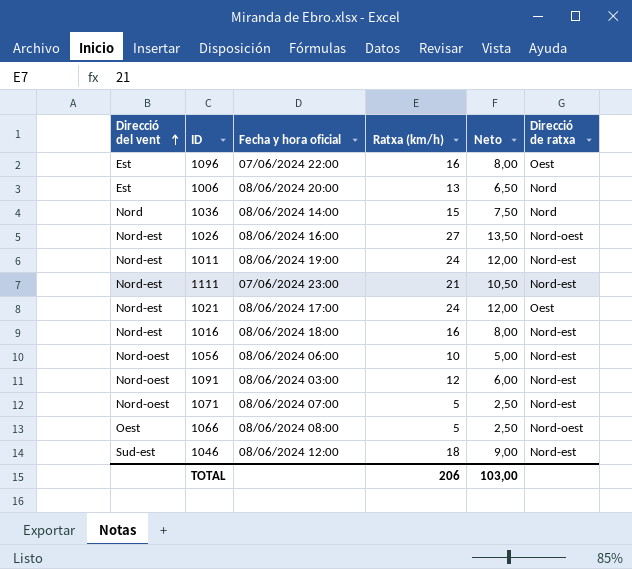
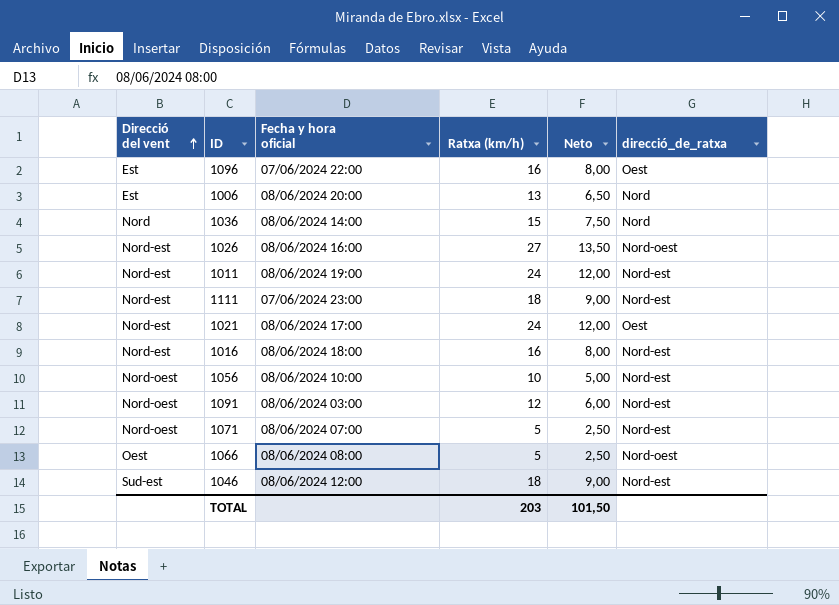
column name: Direcció de ratxa -> direcció_de_ratxa
1111 | Ratxa (km/h): 21 -> 18
1111 | Neto: 10,50 -> 9,00
1056 | Fecha y hora oficial: 08/06/2024 06:00 -> 08/06/2024 10:00
TOTAL | Ratxa (km/h): 206 -> 203
TOTAL | Neto: 103,00 -> 101,50

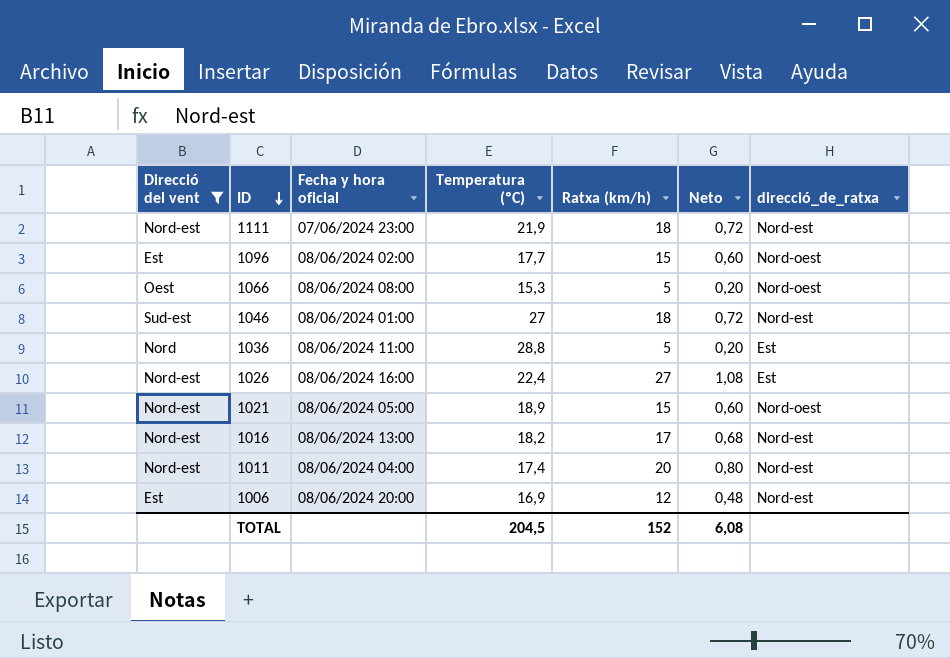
filter: none -> Direcció del vent != Nord-oest
row order: Direcció del vent ascending -> ID descending
column Temperatura (ºC) | position: none -> 4
column Neto | formula: [Ratxa (km/h)] * 0,5 -> [Ratxa (km/h)] * 0,04
1096 | Fecha y hora oficial: 07/06/2024 22:00 -> 08/06/2024 02:00
1096 | Ratxa (km/h): 16 -> 15
1096 | direcció_de_ratxa: Oest -> Nord-oest
1046 | Fecha y hora oficial: 08/06/2024 12:00 -> 08/06/2024 01:00
1036 | Fecha y hora oficial: 08/06/2024 14:00 -> 08/06/2024 11:00
1036 | Ratxa (km/h): 15 -> 5
1036 | direcció_de_ratxa: Nord -> Est
1026 | direcció_de_ratxa: Nord-oest -> Est
1021 | Fecha y hora oficial: 08/06/2024 17:00 -> 08/06/2024 05:00
1021 | Ratxa (km/h): 24 -> 15
1021 | direcció_de_ratxa: Oest -> Nord-oest
1016 | Fecha y hora oficial: 08/06/2024 18:00 -> 08/06/2024 13:00
1016 | Ratxa (km/h): 16 -> 17
1011 | Fecha y hora oficial: 08/06/2024 19:00 -> 08/06/2024 04:00
1011 | Ratxa (km/h): 24 -> 20
1006 | Ratxa (km/h): 13 -> 12
1006 | direcció_de_ratxa: Nord -> Nord-est
TOTAL | Ratxa (km/h): 203 -> 152
TOTAL | Neto: 101,50 -> 6,08

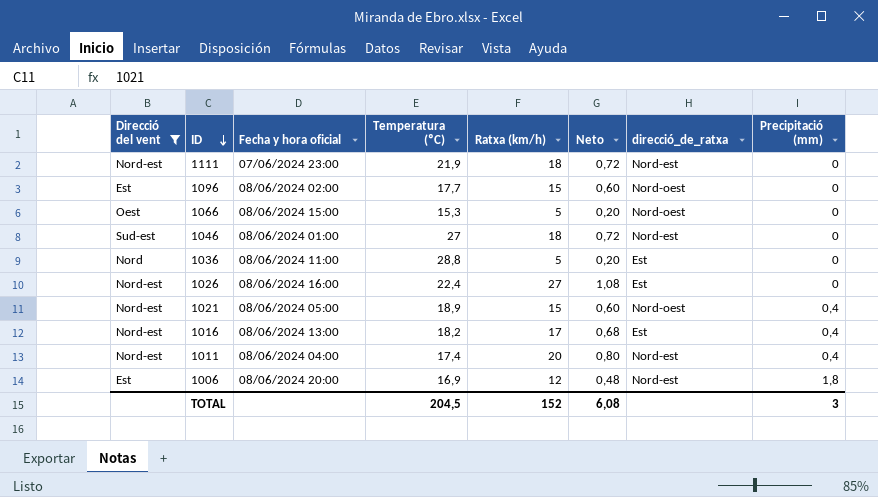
column Precipitació (mm) | position: none -> 8
1066 | Fecha y hora oficial: 08/06/2024 08:00 -> 08/06/2024 15:00
1016 | direcció_de_ratxa: Nord-est -> Est

